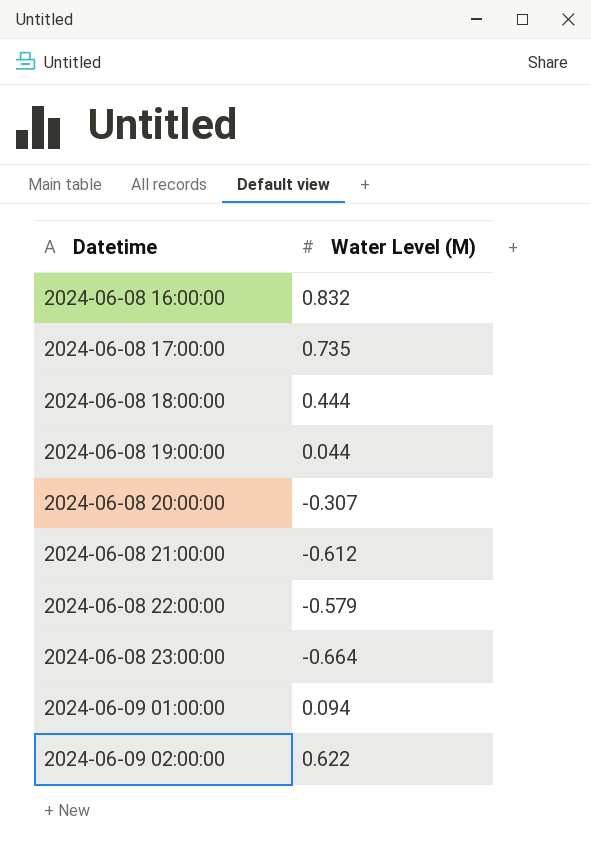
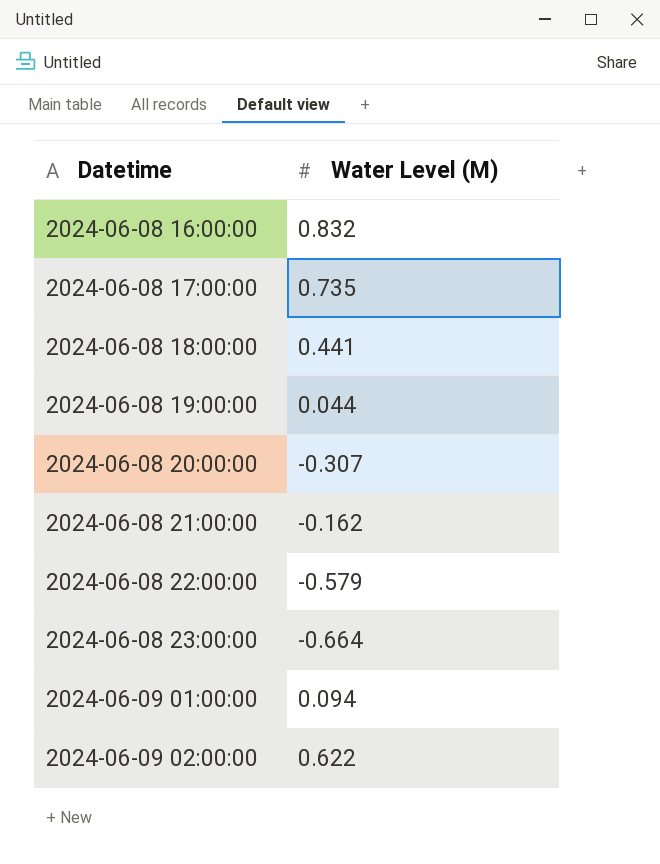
2024-06-08 18:00:00 | Water Level (M): 0.444 -> 0.441
2024-06-08 21:00:00 | Water Level (M): -0.612 -> -0.162

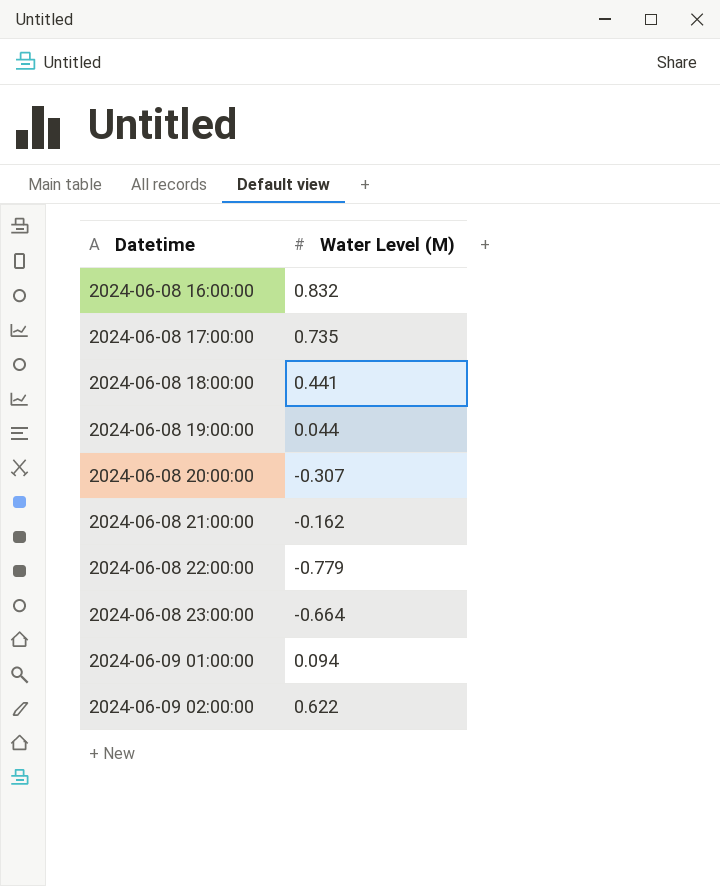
2024-06-08 22:00:00 | Water Level (M): -0.579 -> -0.779

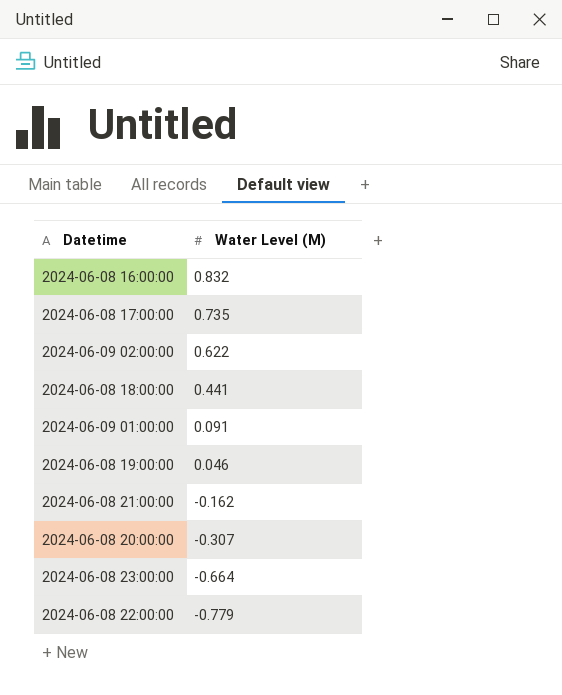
row order: Datetime ascending -> Water Level (M) descending
2024-06-09 01:00:00 | Water Level (M): 0.094 -> 0.091
2024-06-08 19:00:00 | Water Level (M): 0.044 -> 0.046

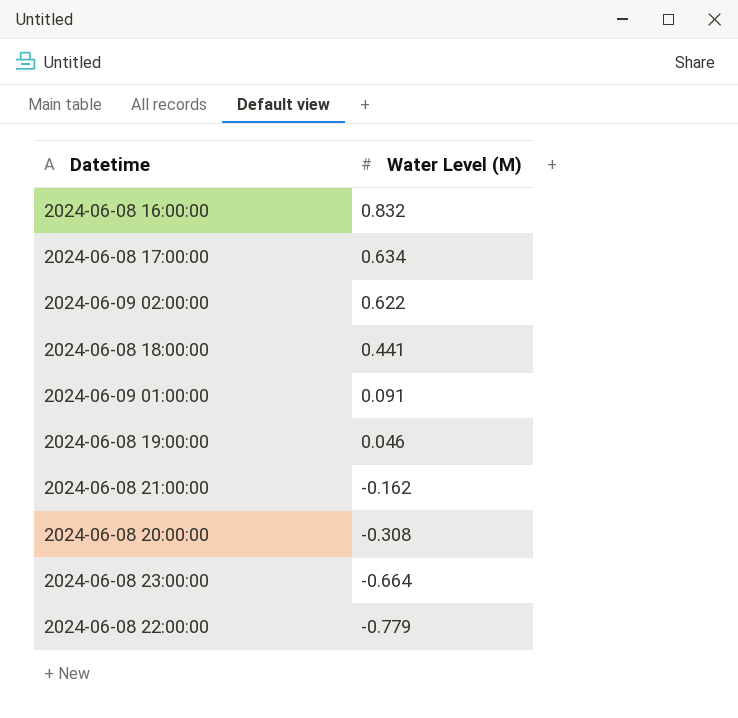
2024-06-08 17:00:00 | Water Level (M): 0.735 -> 0.634
2024-06-08 20:00:00 | Water Level (M): -0.307 -> -0.308

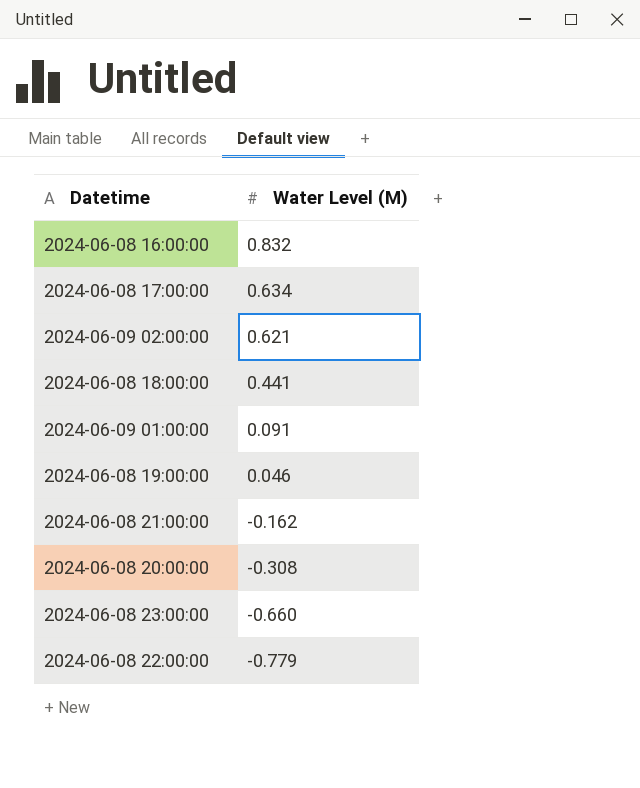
2024-06-09 02:00:00 | Water Level (M): 0.622 -> 0.621
2024-06-08 23:00:00 | Water Level (M): -0.664 -> -0.660

